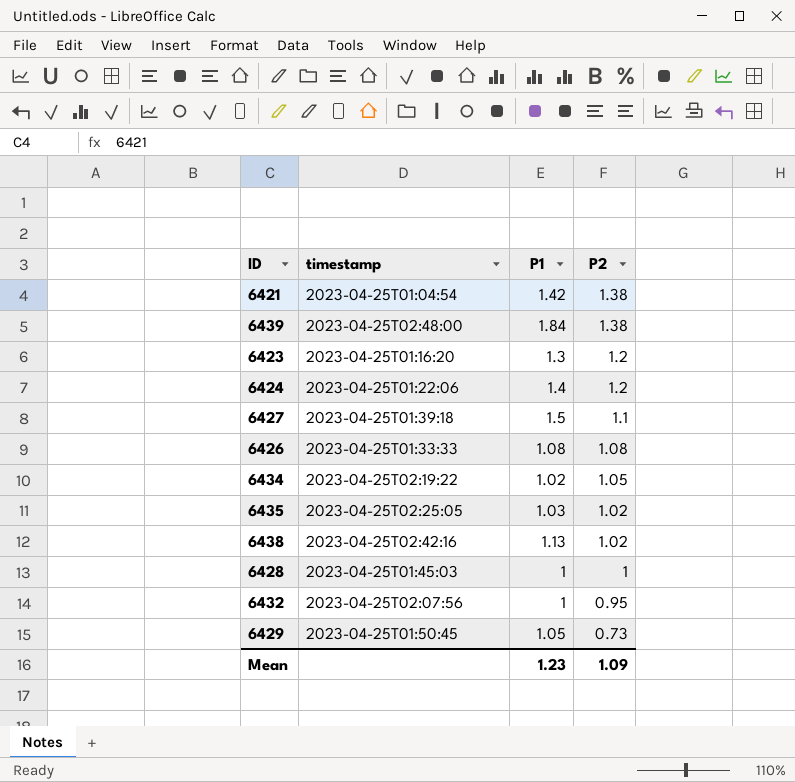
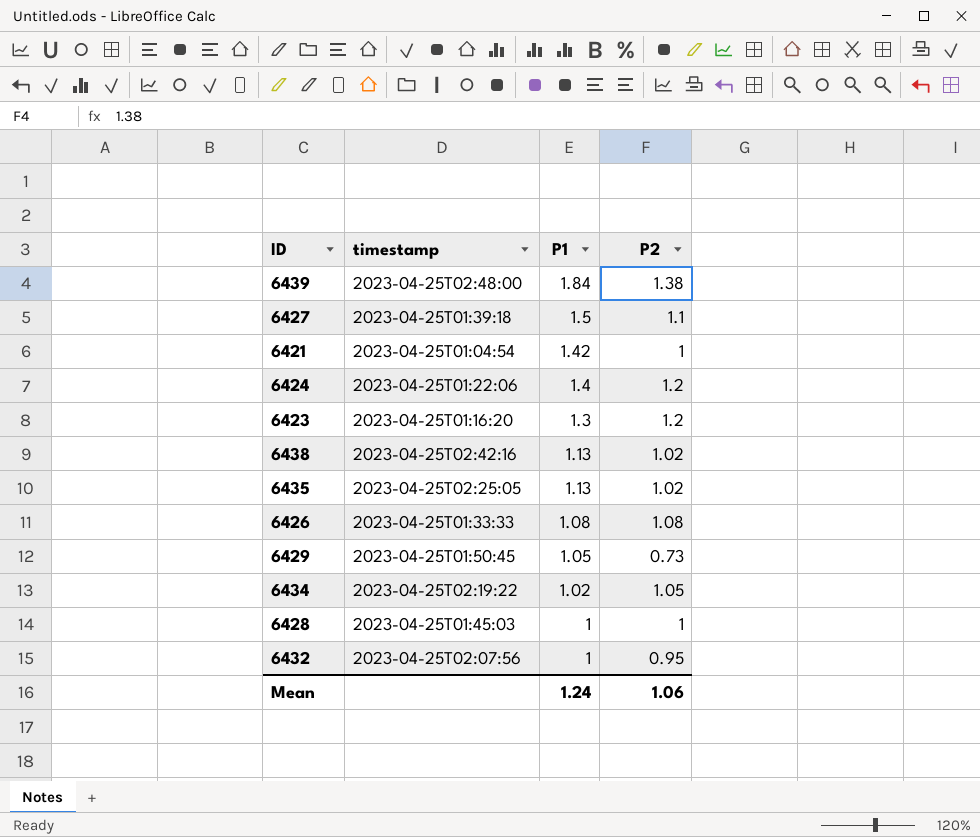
row order: P2 descending -> P1 descending
6421 | P2: 1.38 -> 1
6435 | P1: 1.03 -> 1.13
Mean | P1: 1.23 -> 1.24
Mean | P2: 1.09 -> 1.06

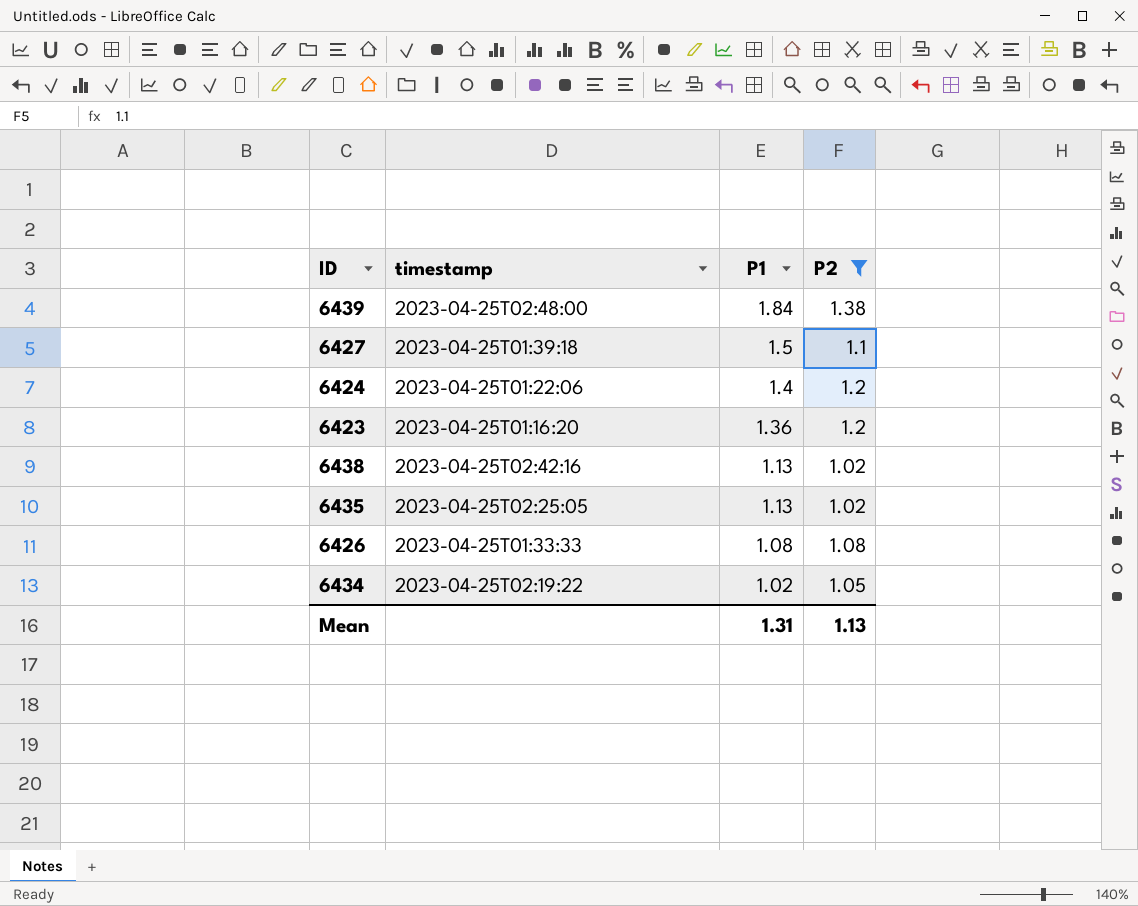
filter: none -> P2 >= 1.02
6423 | P1: 1.3 -> 1.36
Mean | P1: 1.24 -> 1.31
Mean | P2: 1.06 -> 1.13

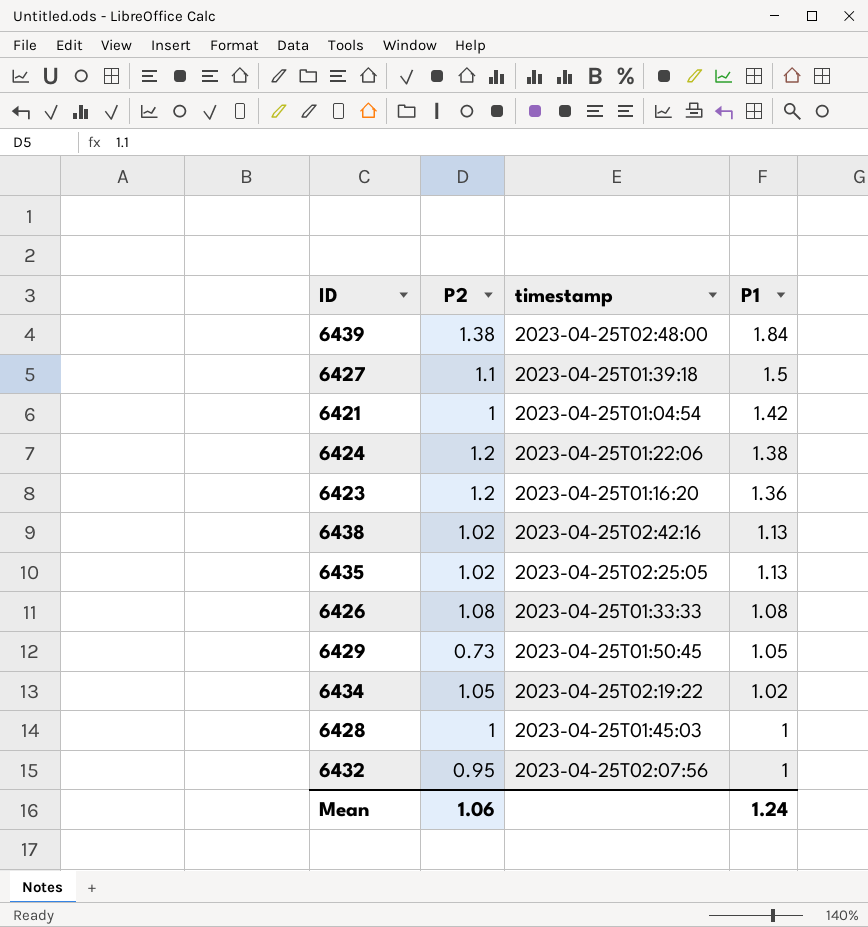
filter: P2 >= 1.02 -> none
column P2 | position: 4 -> 2
6424 | P1: 1.4 -> 1.38
Mean | P2: 1.13 -> 1.06
Mean | P1: 1.31 -> 1.24

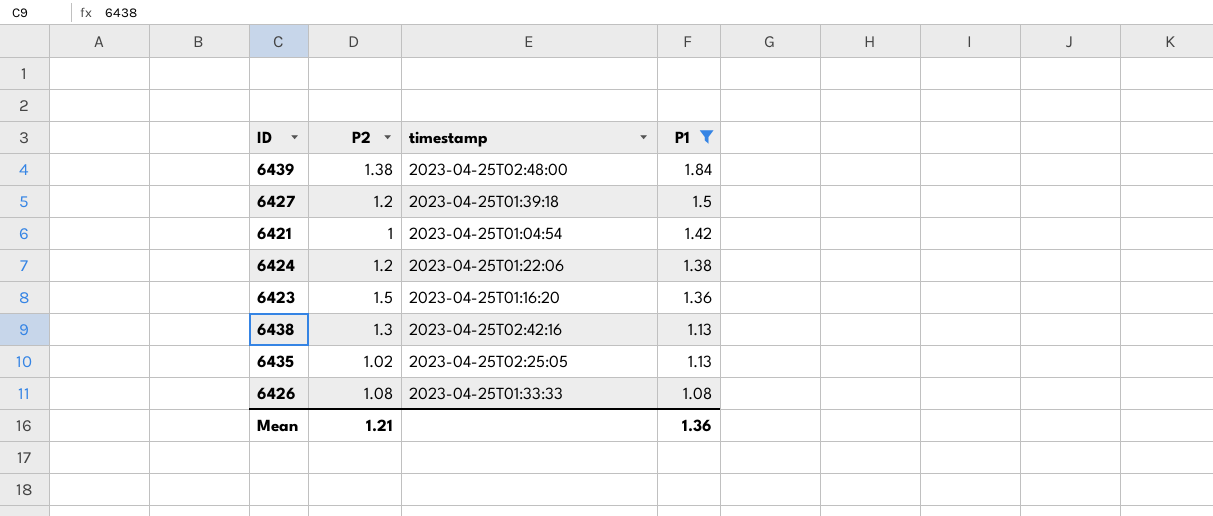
filter: none -> P1 >= 1.08
6427 | P2: 1.1 -> 1.2
6423 | P2: 1.2 -> 1.5
6438 | P2: 1.02 -> 1.3
Mean | P2: 1.06 -> 1.21
Mean | P1: 1.24 -> 1.36

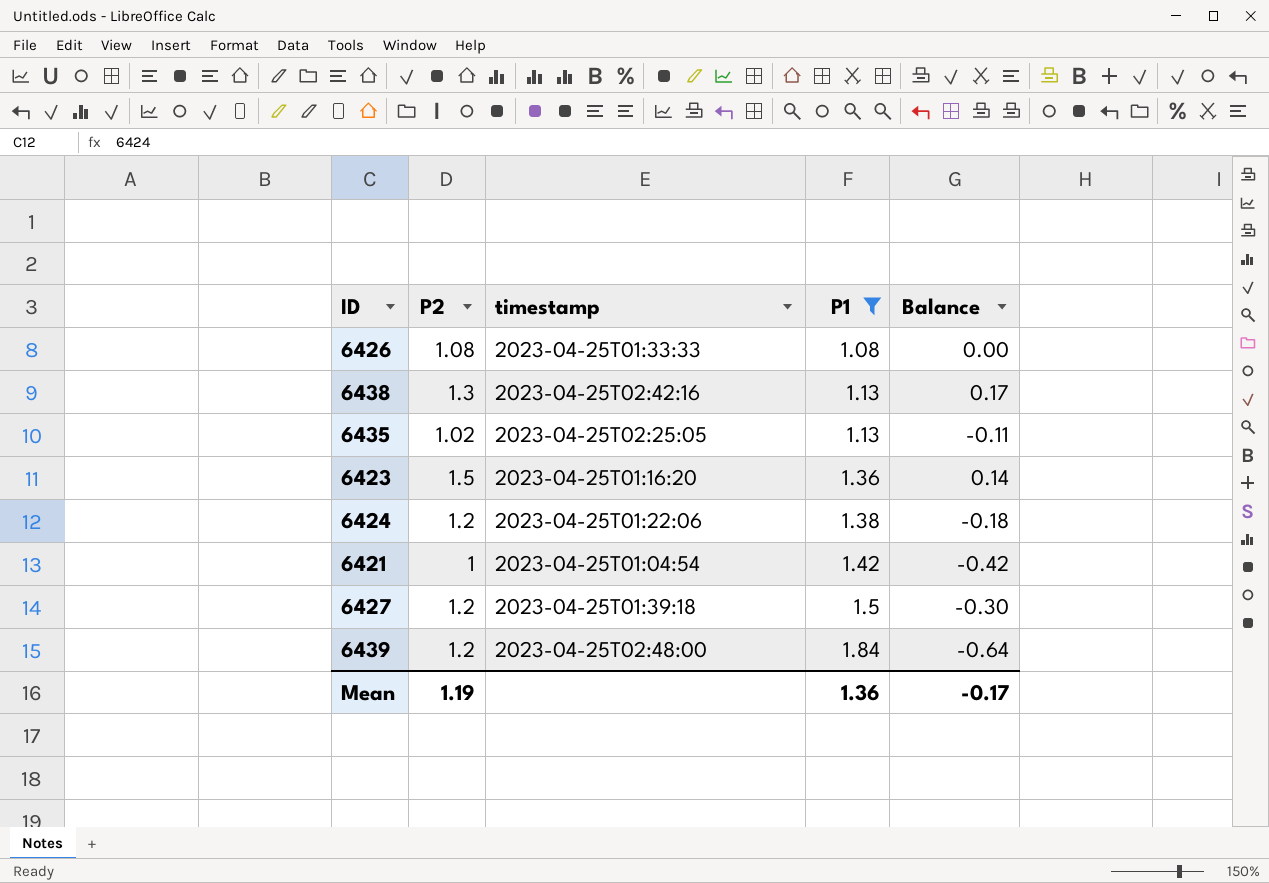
row order: P1 descending -> P1 ascending
column Balance | formula: none -> [P2] - [P1]
6439 | P2: 1.38 -> 1.2
Mean | P2: 1.21 -> 1.19

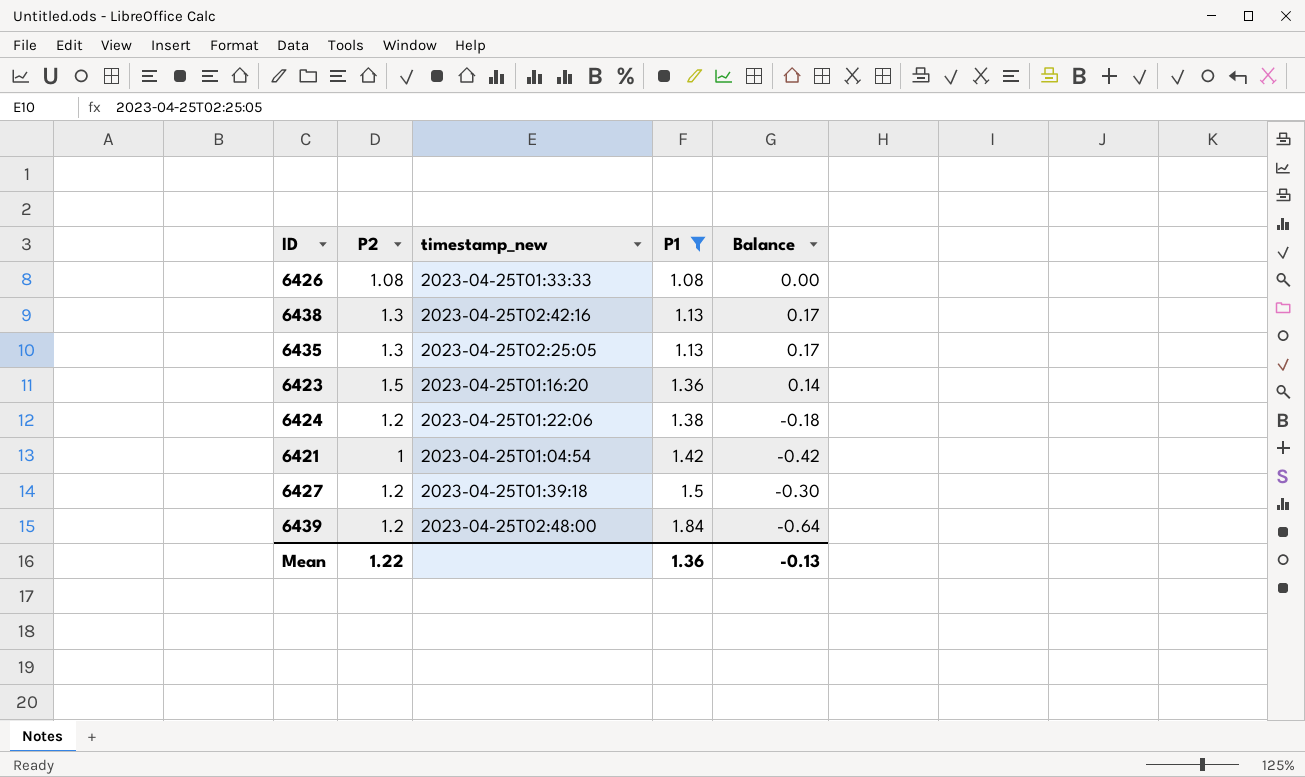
column name: timestamp -> timestamp_new
6435 | P2: 1.02 -> 1.3
6435 | Balance: -0.11 -> 0.17
Mean | P2: 1.19 -> 1.22
Mean | Balance: -0.17 -> -0.13

